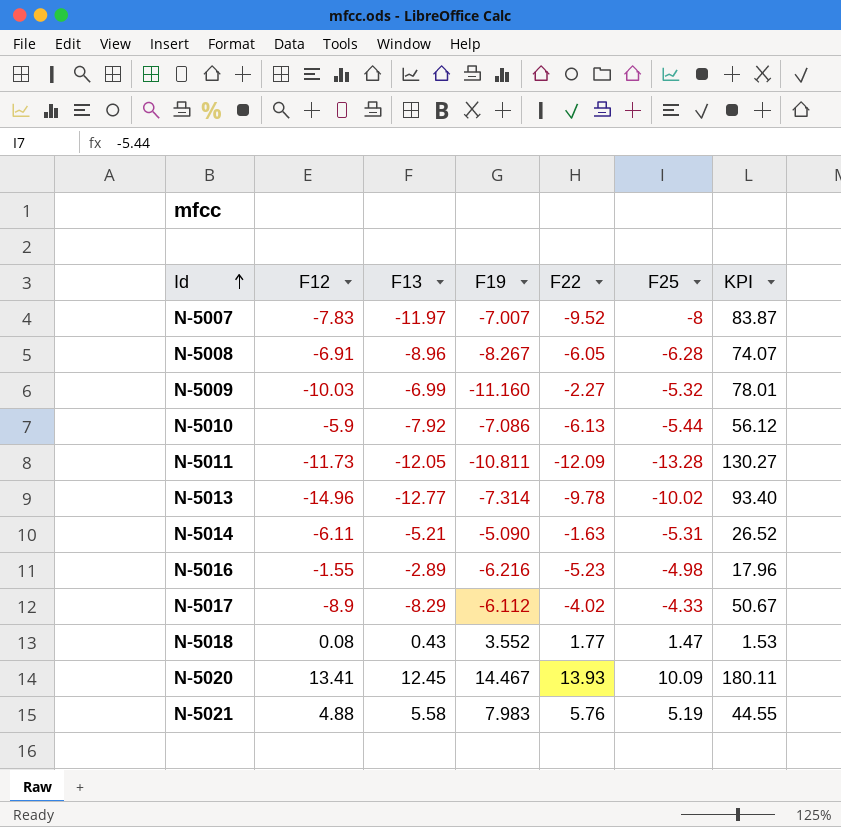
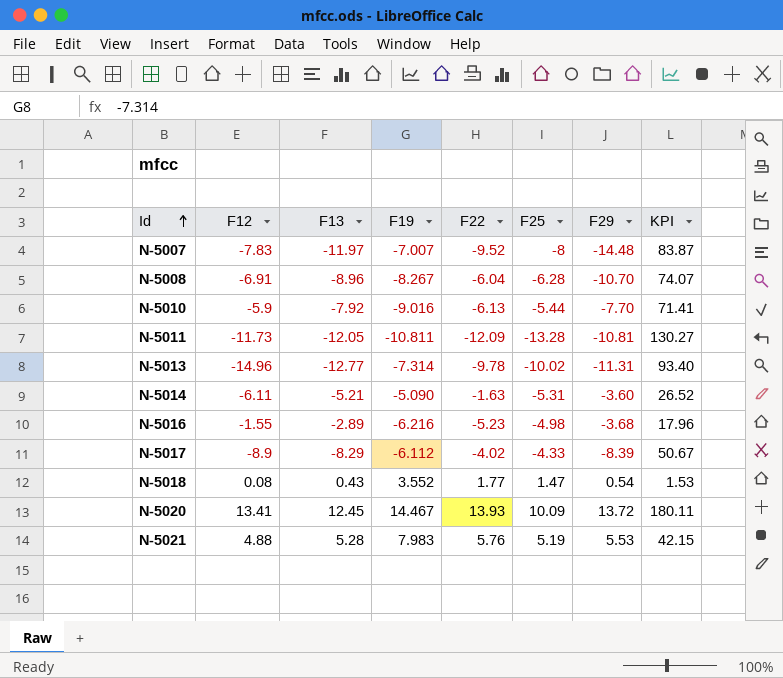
column F29 | position: none -> 7
row N-5009: -10.03 | -6.99 | -11.160 | -2.27 | -5.32 | 78.01 -> none
N-5008 | F22: -6.05 -> -6.04
N-5010 | F19: -7.086 -> -9.016
N-5010 | KPI: 56.12 -> 71.41
N-5021 | F13: 5.58 -> 5.28
N-5021 | KPI: 44.55 -> 42.15

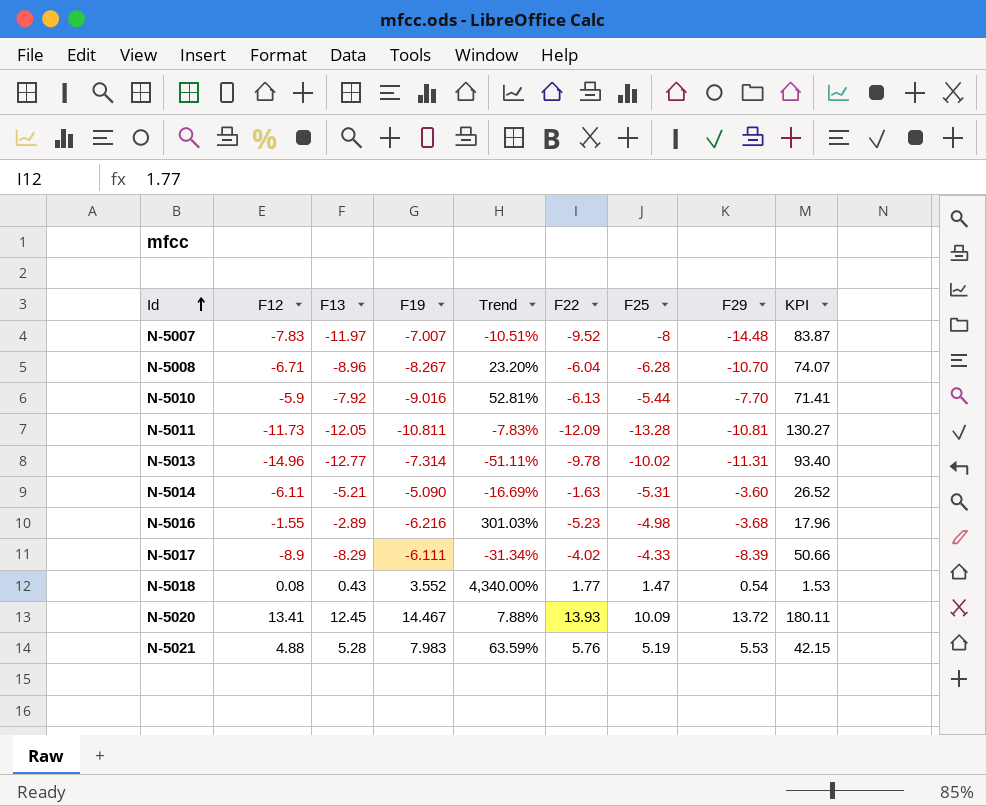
column Trend | formula: none -> ([F19] - [F12]) / [F12]
N-5008 | F12: -6.91 -> -6.71
N-5017 | F19: -6.112 -> -6.111
N-5017 | KPI: 50.67 -> 50.66

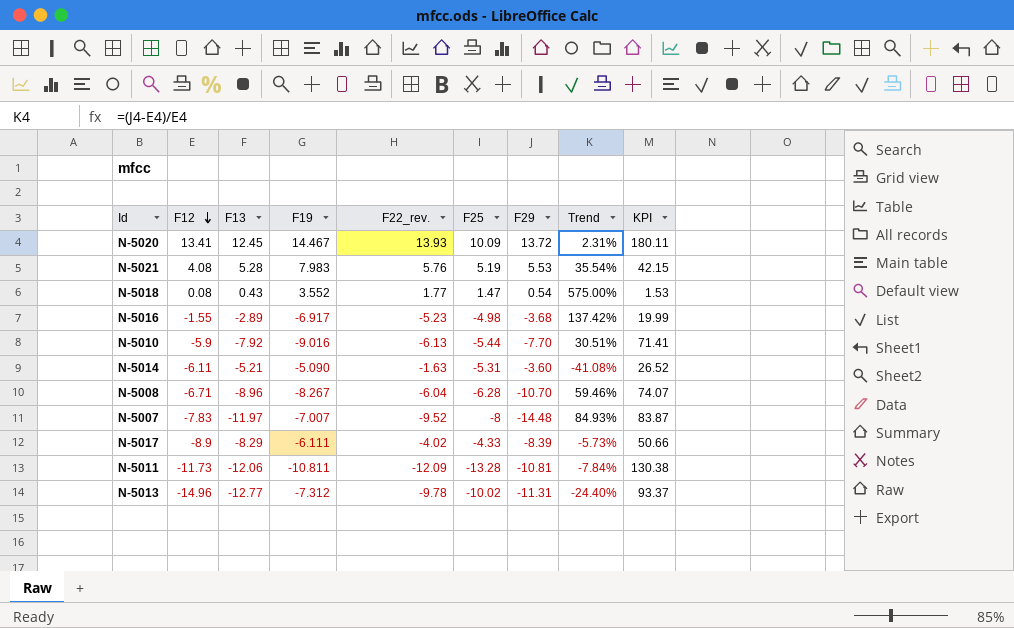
row order: Id ascending -> F12 descending
column name: F22 -> F22_rev.
column Trend | formula: ([F19] - [F12]) / [F12] -> ([F29] - [F12]) / [F12]
column Trend | position: 5 -> 8
N-5021 | F12: 4.88 -> 4.08
N-5016 | F19: -6.216 -> -6.917
N-5016 | KPI: 17.96 -> 19.99
N-5011 | F13: -12.05 -> -12.06
N-5011 | KPI: 130.27 -> 130.38
N-5013 | F19: -7.314 -> -7.312
N-5013 | KPI: 93.40 -> 93.37

